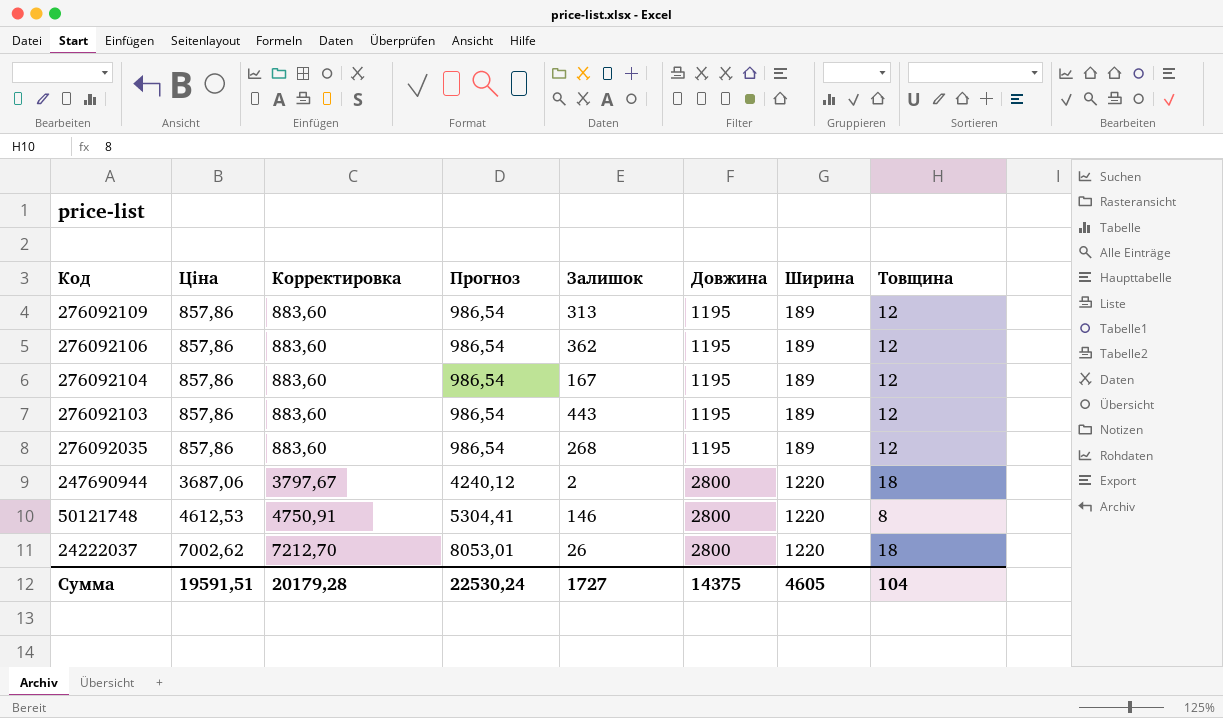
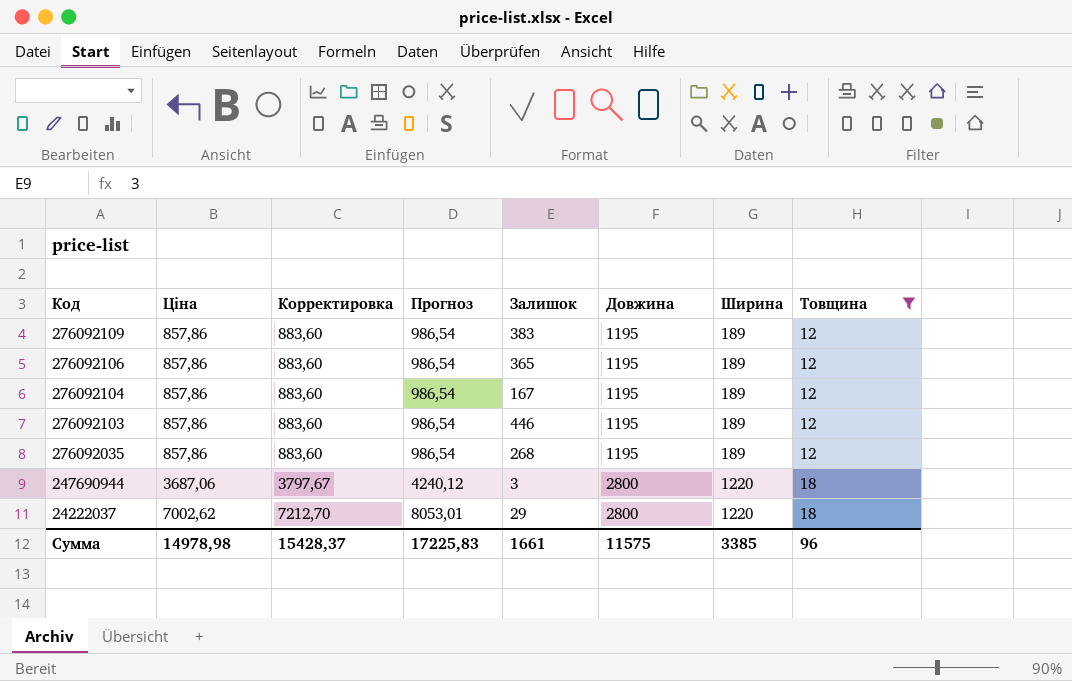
filter: none -> Товщина != 8
276092109 | Залишок: 313 -> 383
276092106 | Залишок: 362 -> 365
276092103 | Залишок: 443 -> 446
247690944 | Залишок: 2 -> 3
24222037 | Залишок: 26 -> 29
Сумма | Ціна: 19591,51 -> 14978,98
Сумма | Корректировка: 20179,28 -> 15428,37
Сумма | Прогноз: 22530,24 -> 17225,83
Сумма | Залишок: 1727 -> 1661
Сумма | Довжина: 14375 -> 11575
Сумма | Ширина: 4605 -> 3385
Сумма | Товщина: 104 -> 96

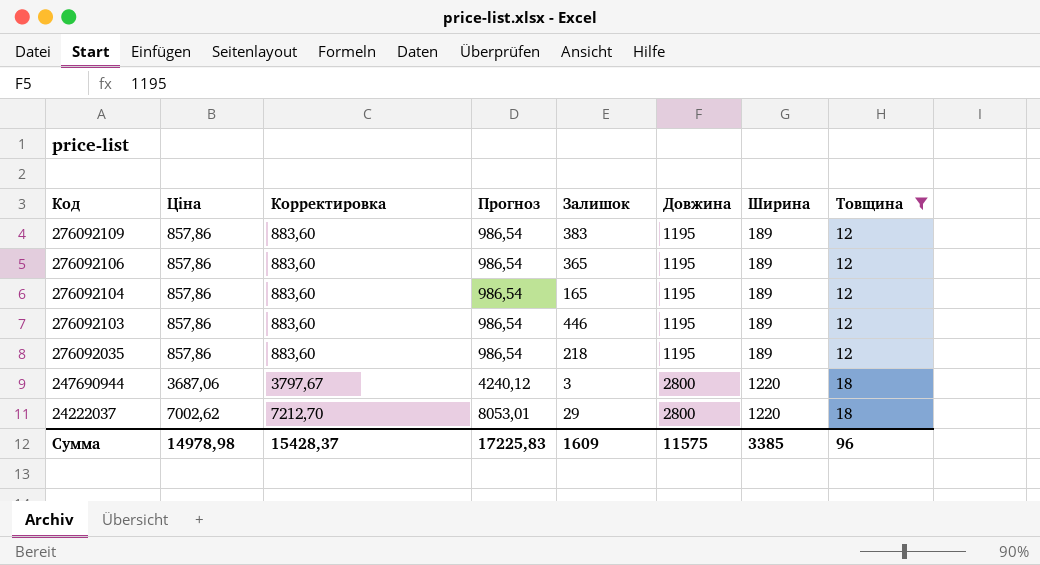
276092104 | Залишок: 167 -> 165
276092035 | Залишок: 268 -> 218
Сумма | Залишок: 1661 -> 1609

